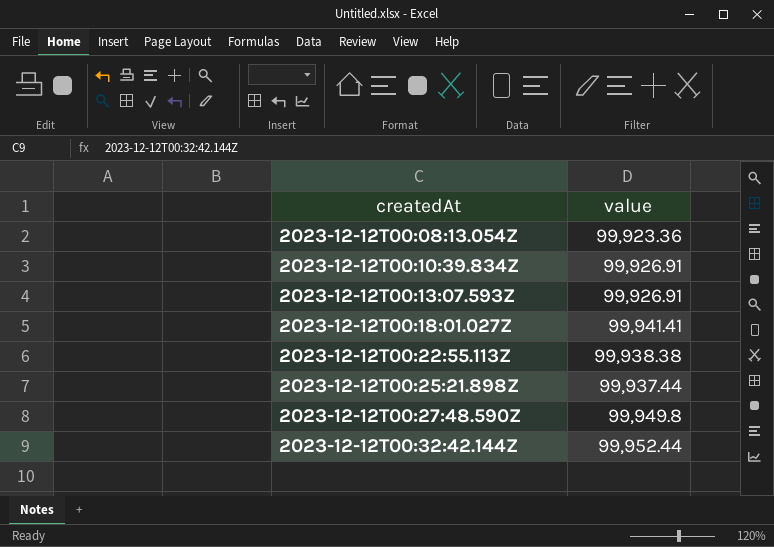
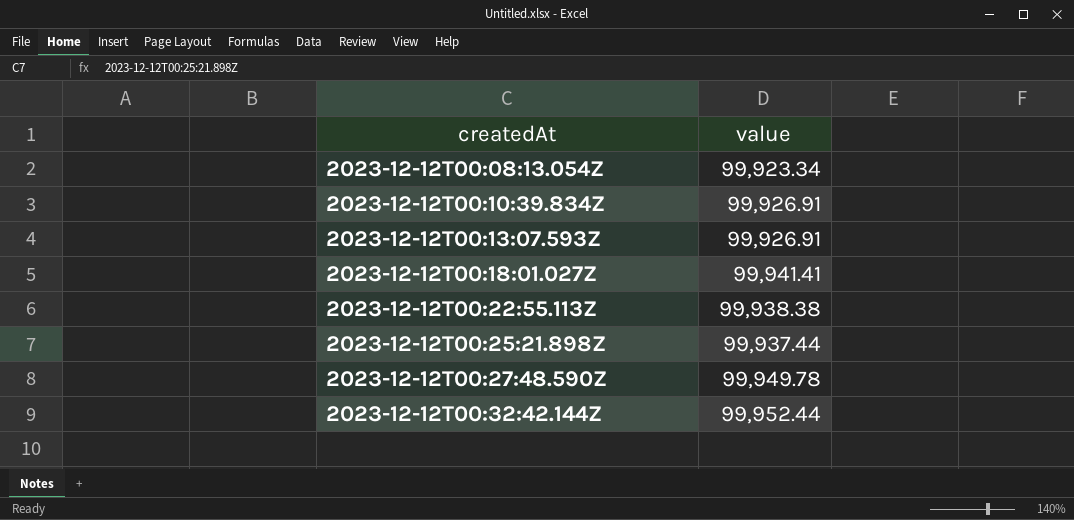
2023-12-12T00:08:13.054Z | value: 99,923.36 -> 99,923.34
2023-12-12T00:27:48.590Z | value: 99,949.8 -> 99,949.78

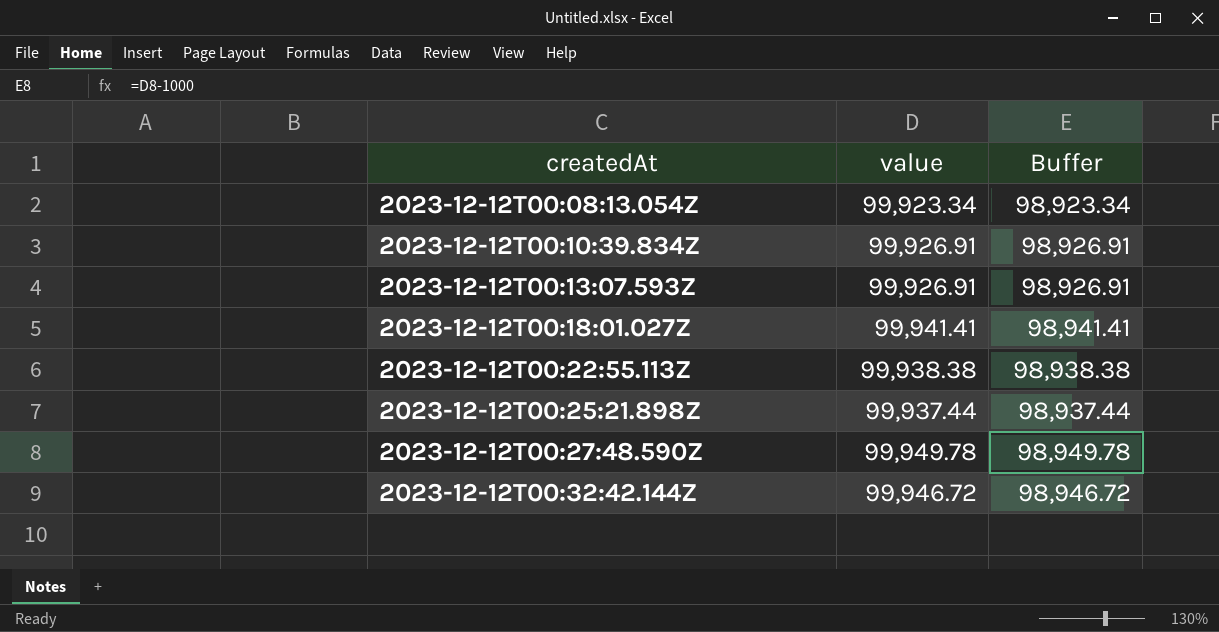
column Buffer | formula: none -> [value] - 1000
2023-12-12T00:32:42.144Z | value: 99,952.44 -> 99,946.72

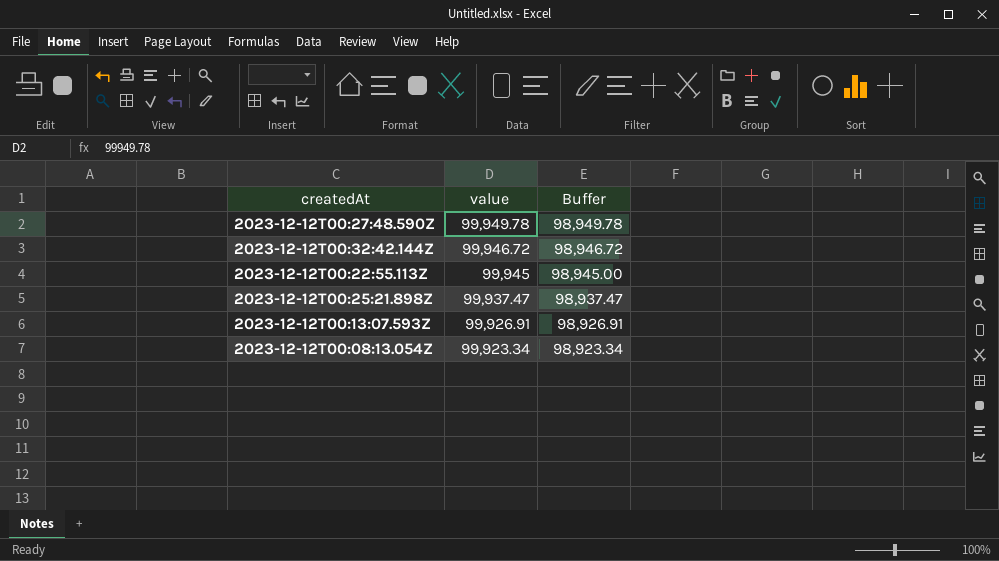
row order: createdAt ascending -> value descending
row 2023-12-12T00:10:39.834Z: 99,926.91 | 98,926.91 -> none
row 2023-12-12T00:18:01.027Z: 99,941.41 | 98,941.41 -> none
2023-12-12T00:22:55.113Z | value: 99,938.38 -> 99,945
2023-12-12T00:22:55.113Z | Buffer: 98,938.38 -> 98,945.00
2023-12-12T00:25:21.898Z | value: 99,937.44 -> 99,937.47
2023-12-12T00:25:21.898Z | Buffer: 98,937.44 -> 98,937.47

